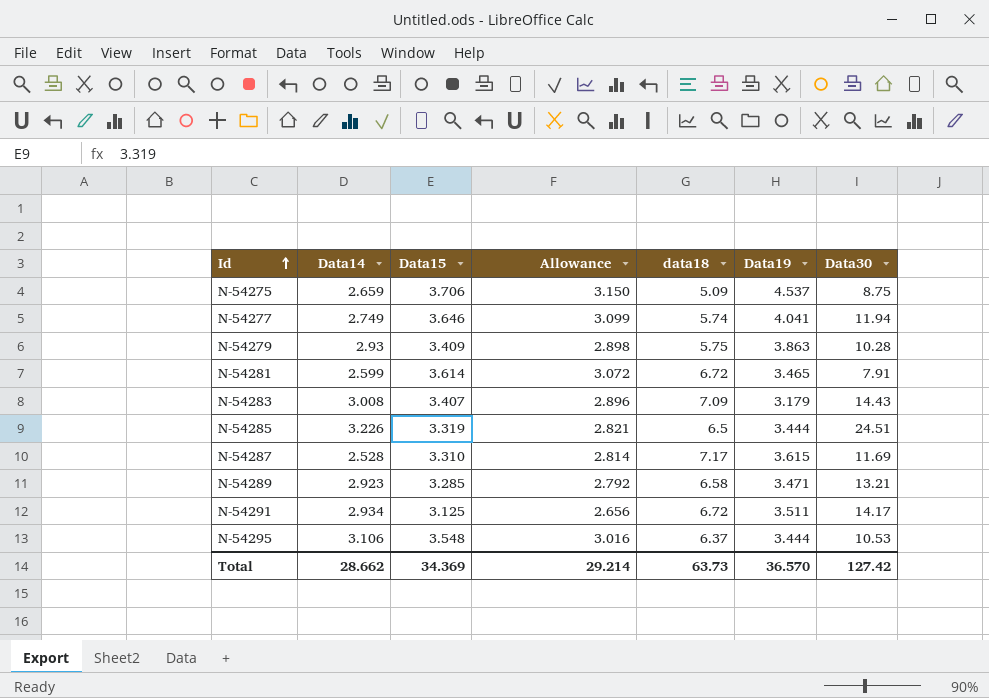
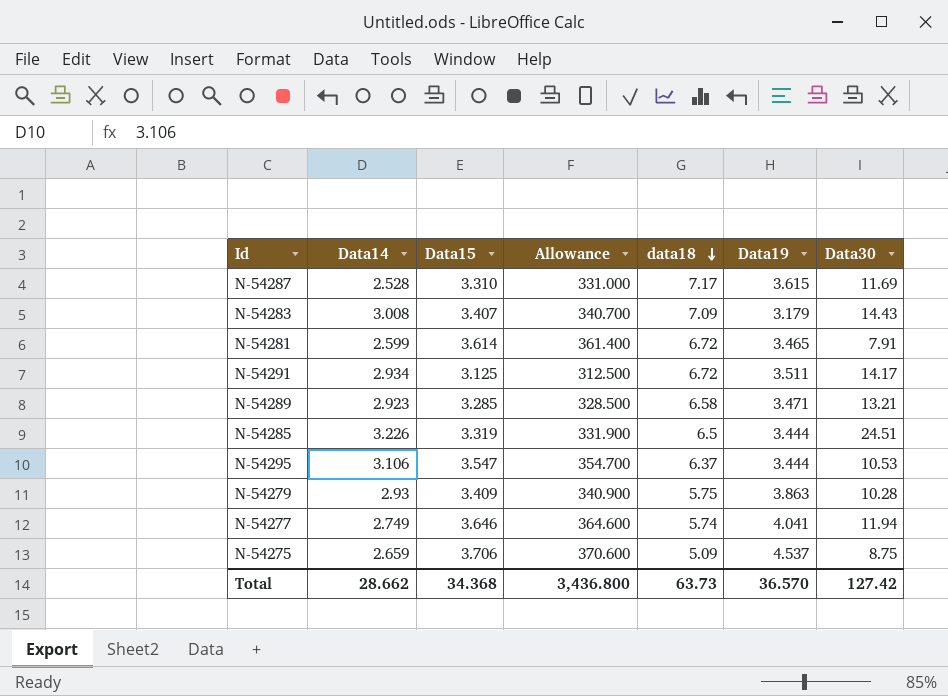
row order: Id ascending -> data18 descending
column Allowance | formula: [Data15] * 0.85 -> [Data15] * 100
N-54295 | Data15: 3.548 -> 3.547
Total | Data15: 34.369 -> 34.368
Total | Allowance: 29.214 -> 3,436.800

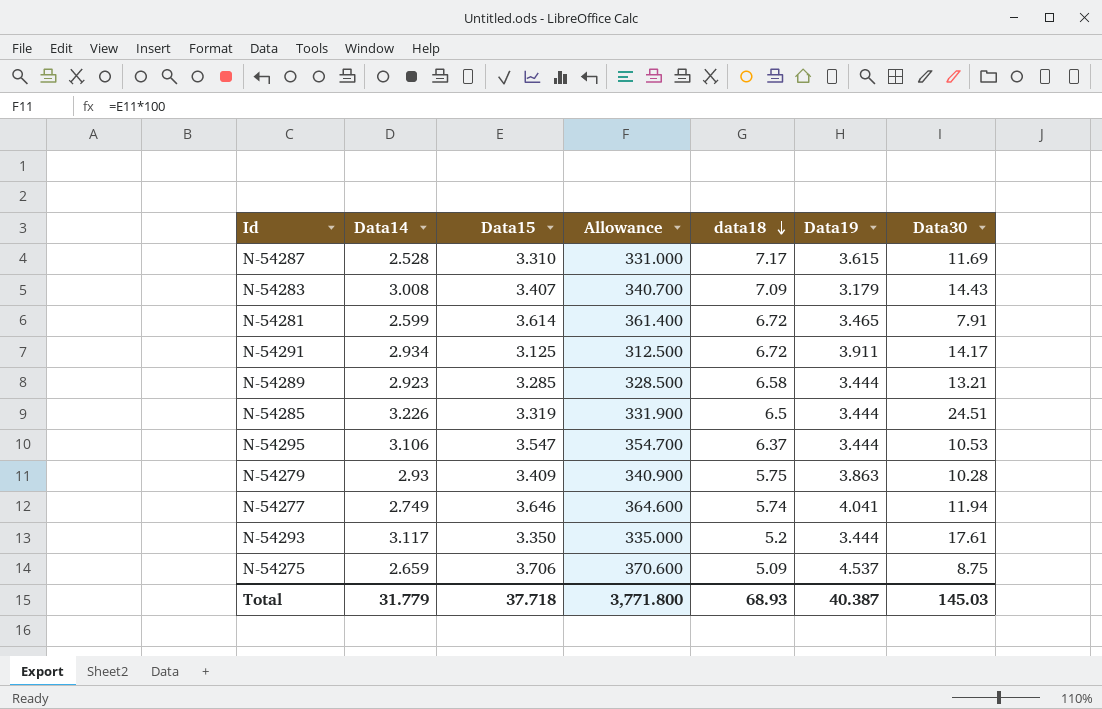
N-54291 | Data19: 3.511 -> 3.911
N-54289 | Data19: 3.471 -> 3.444
row N-54293: none -> 3.117 | 3.350 | 335.000 | 5.2 | 3.444 | 17.61
Total | Data14: 28.662 -> 31.779
Total | Data15: 34.368 -> 37.718
Total | Allowance: 3,436.800 -> 3,771.800
Total | data18: 63.73 -> 68.93
Total | Data19: 36.570 -> 40.387
Total | Data30: 127.42 -> 145.03

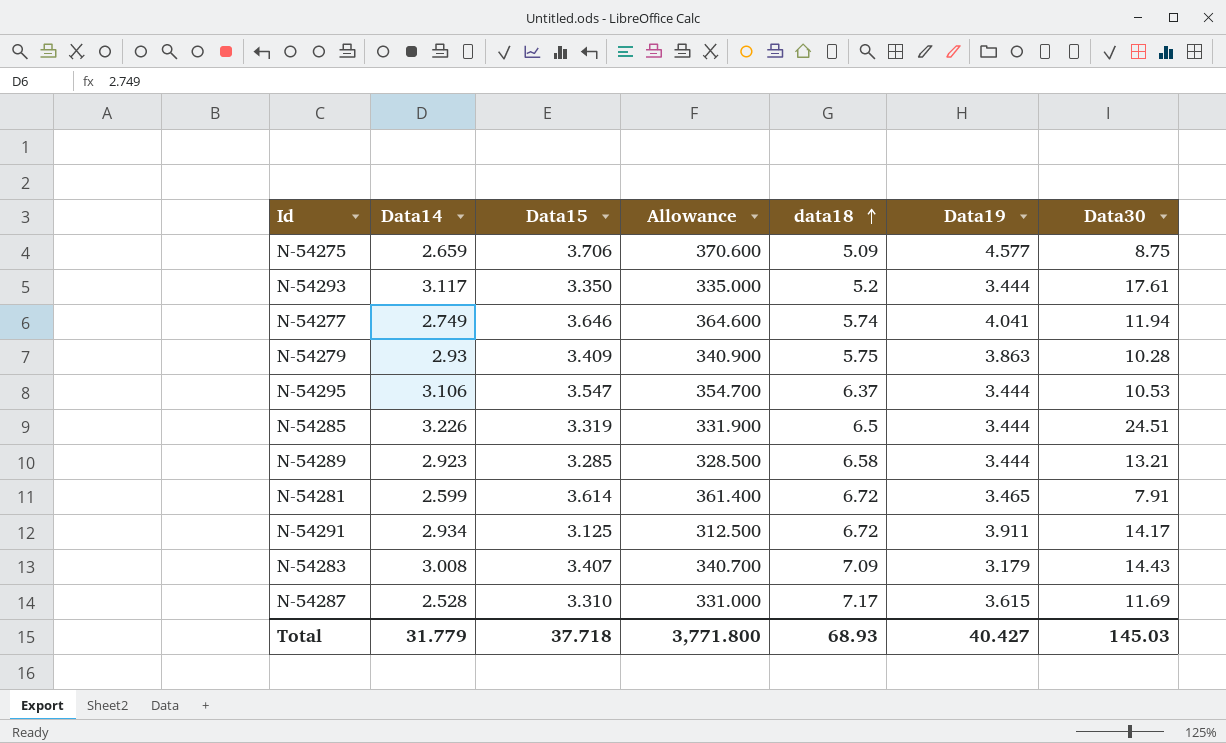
row order: data18 descending -> data18 ascending
N-54275 | Data19: 4.537 -> 4.577
Total | Data19: 40.387 -> 40.427

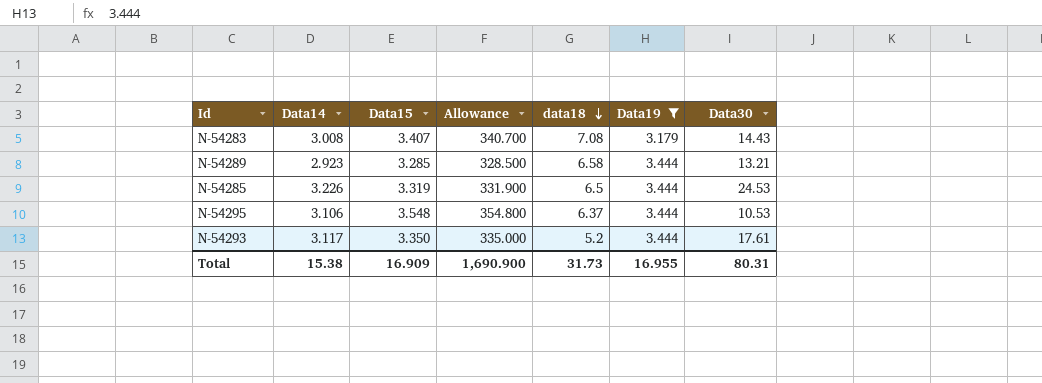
filter: none -> Data19 <= 3.444
row order: data18 ascending -> data18 descending
N-54283 | data18: 7.09 -> 7.08
N-54285 | Data30: 24.51 -> 24.53
N-54295 | Data15: 3.547 -> 3.548
N-54295 | Allowance: 354.700 -> 354.800
Total | Data14: 31.779 -> 15.38
Total | Data15: 37.718 -> 16.909
Total | Allowance: 3,771.800 -> 1,690.900
Total | data18: 68.93 -> 31.73
Total | Data19: 40.427 -> 16.955
Total | Data30: 145.03 -> 80.31

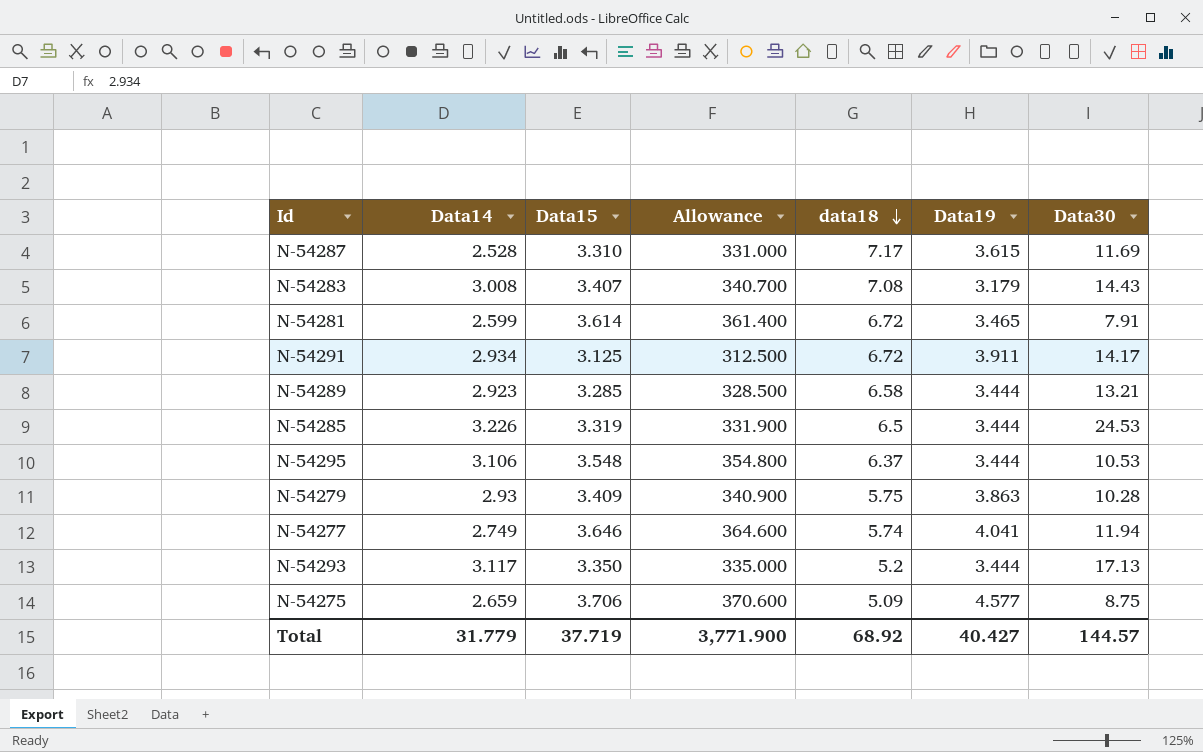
filter: Data19 <= 3.444 -> none
N-54293 | Data30: 17.61 -> 17.13
Total | Data14: 15.38 -> 31.779
Total | Data15: 16.909 -> 37.719
Total | Allowance: 1,690.900 -> 3,771.900
Total | data18: 31.73 -> 68.92
Total | Data19: 16.955 -> 40.427
Total | Data30: 80.31 -> 144.57

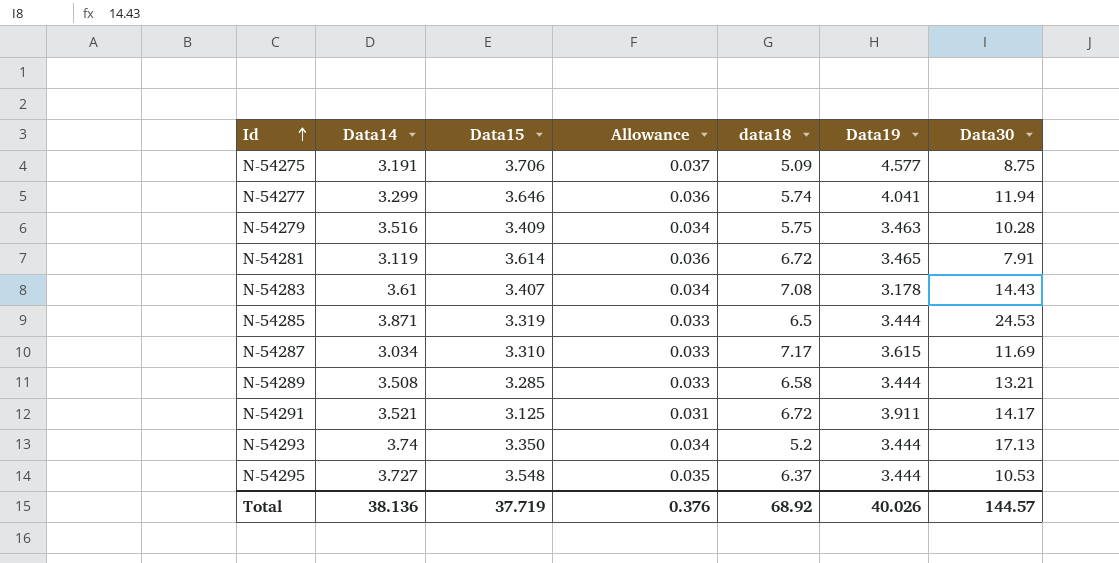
row order: data18 descending -> Id ascending
column Allowance | formula: [Data15] * 100 -> [Data15] * 0.01
N-54275 | Data14: 2.659 -> 3.191
N-54277 | Data14: 2.749 -> 3.299
N-54279 | Data14: 2.93 -> 3.516
N-54279 | Data19: 3.863 -> 3.463
N-54281 | Data14: 2.599 -> 3.119
N-54283 | Data14: 3.008 -> 3.61
N-54283 | Data19: 3.179 -> 3.178
N-54285 | Data14: 3.226 -> 3.871
N-54287 | Data14: 2.528 -> 3.034
N-54289 | Data14: 2.923 -> 3.508
N-54291 | Data14: 2.934 -> 3.521
N-54293 | Data14: 3.117 -> 3.74
N-54295 | Data14: 3.106 -> 3.727
Total | Data14: 31.779 -> 38.136
Total | Allowance: 3,771.900 -> 0.376
Total | Data19: 40.427 -> 40.026

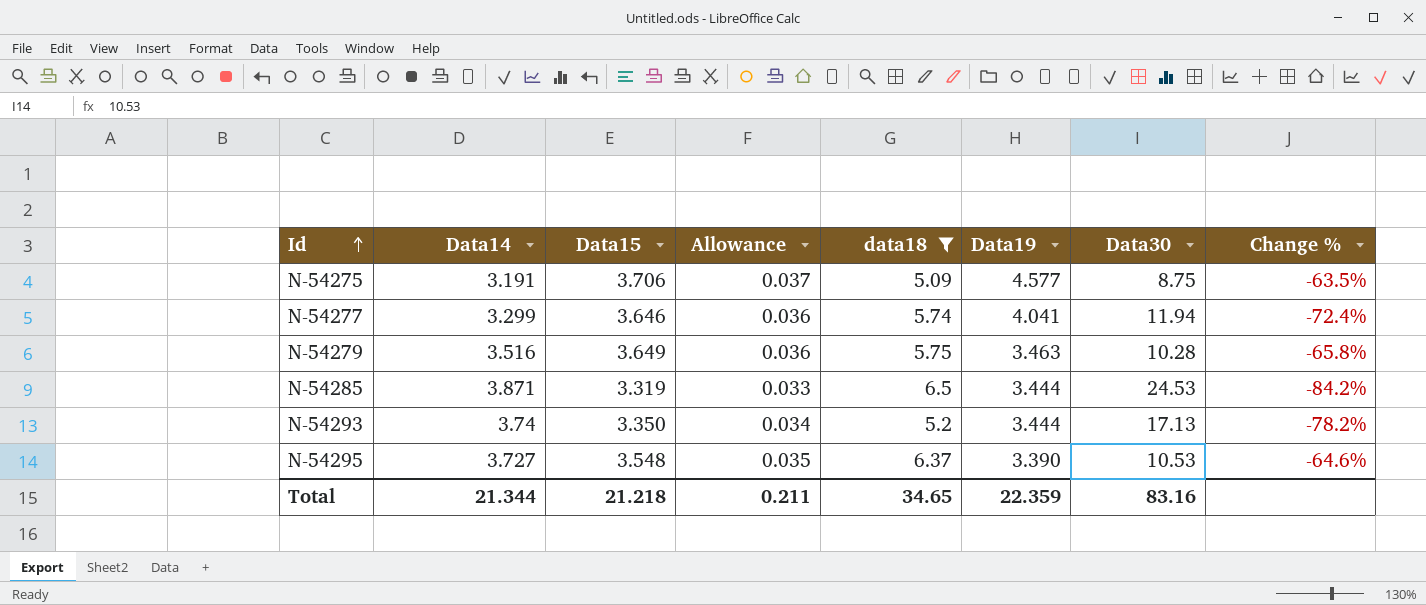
filter: none -> data18 <= 6.5
column Change % | formula: none -> ([Data14] - [Data30]) / [Data30]
N-54279 | Data15: 3.409 -> 3.649
N-54279 | Allowance: 0.034 -> 0.036
N-54295 | Data19: 3.444 -> 3.390
Total | Data14: 38.136 -> 21.344
Total | Data15: 37.719 -> 21.218
Total | Allowance: 0.376 -> 0.211
Total | data18: 68.92 -> 34.65
Total | Data19: 40.026 -> 22.359
Total | Data30: 144.57 -> 83.16

